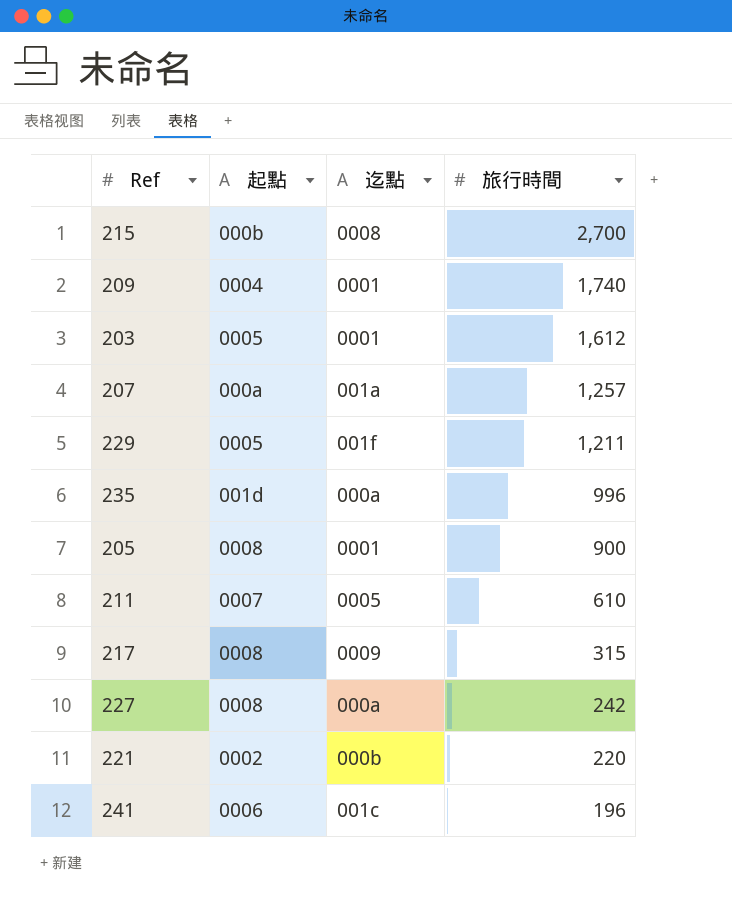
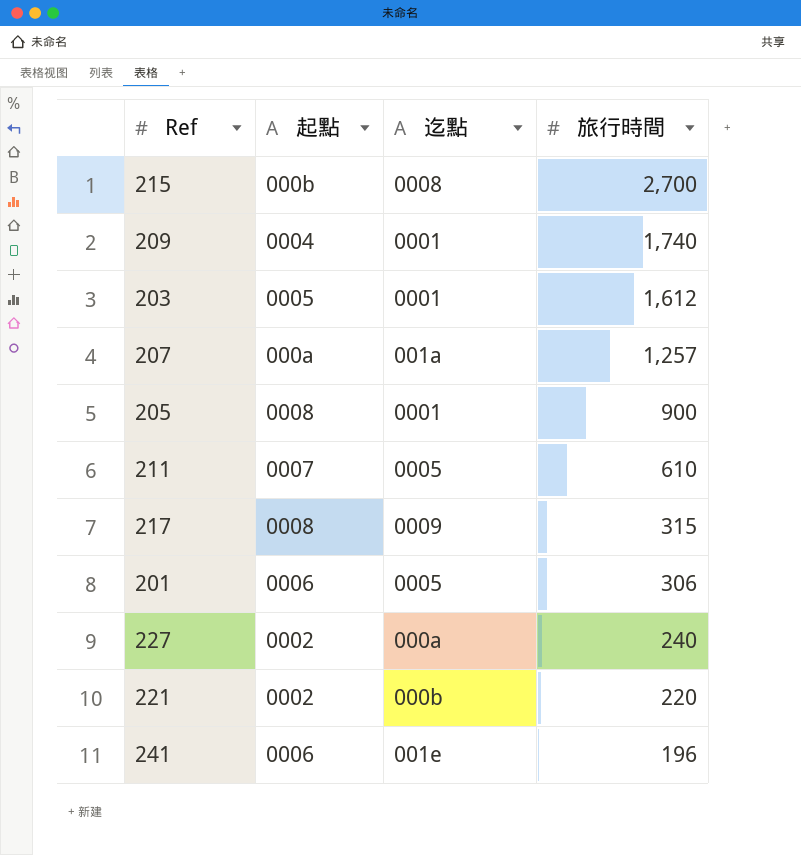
row 229: 0005 | 001f | 1,211 -> none
row 235: 001d | 000a | 996 -> none
row 201: none -> 0006 | 0005 | 306
227 | 起點: 0008 -> 0002
227 | 旅行時間: 242 -> 240
241 | 迄點: 001c -> 001e

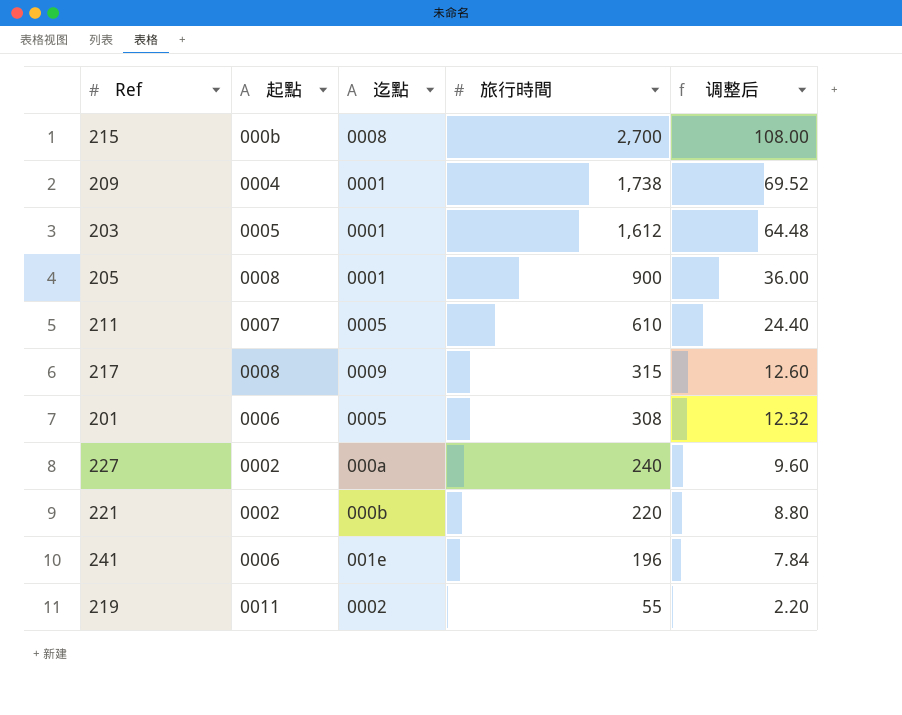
column 调整后 | formula: none -> [旅行時間] * 0.04
row 207: 000a | 001a | 1,257 -> none
209 | 旅行時間: 1,740 -> 1,738
201 | 旅行時間: 306 -> 308
row 219: none -> 0011 | 0002 | 55 | 2.20

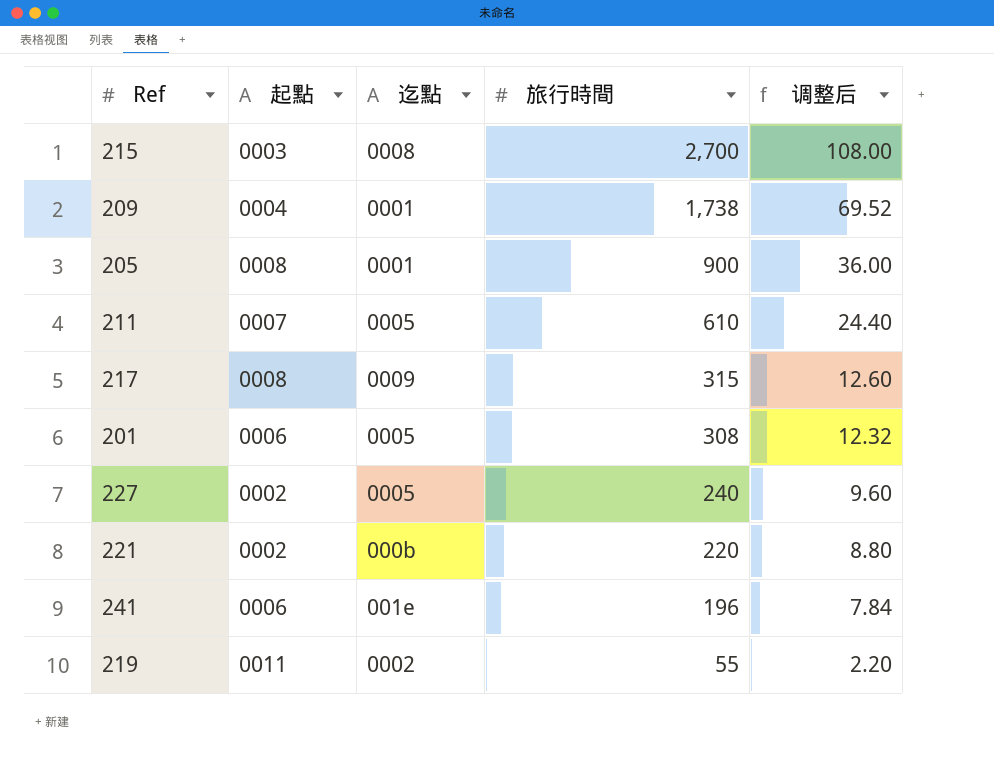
row 203: 0005 | 0001 | 1,612 | 64.48 -> none
215 | 起點: 000b -> 0003
227 | 迄點: 000a -> 0005

